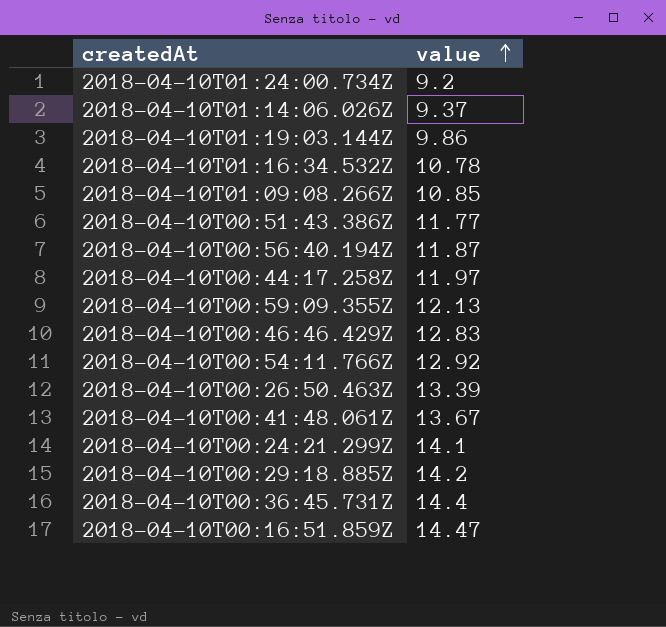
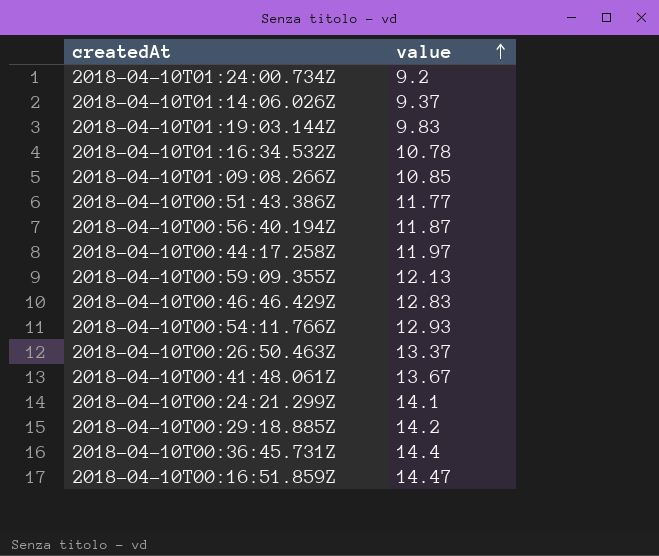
2018-04-10T01:19:03.144Z | value: 9.86 -> 9.83
2018-04-10T00:54:11.766Z | value: 12.92 -> 12.93
2018-04-10T00:26:50.463Z | value: 13.39 -> 13.37

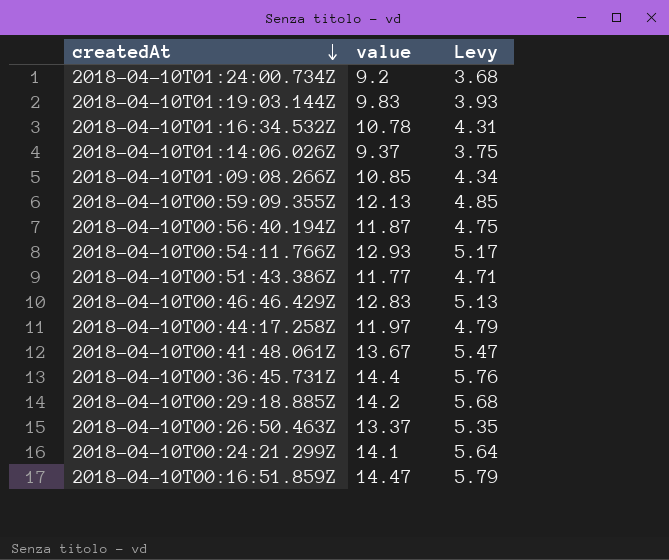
row order: value ascending -> createdAt descending
column Levy | formula: none -> [value] * 0.4

